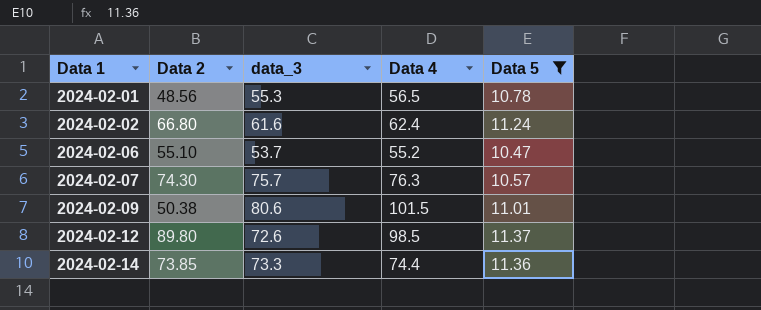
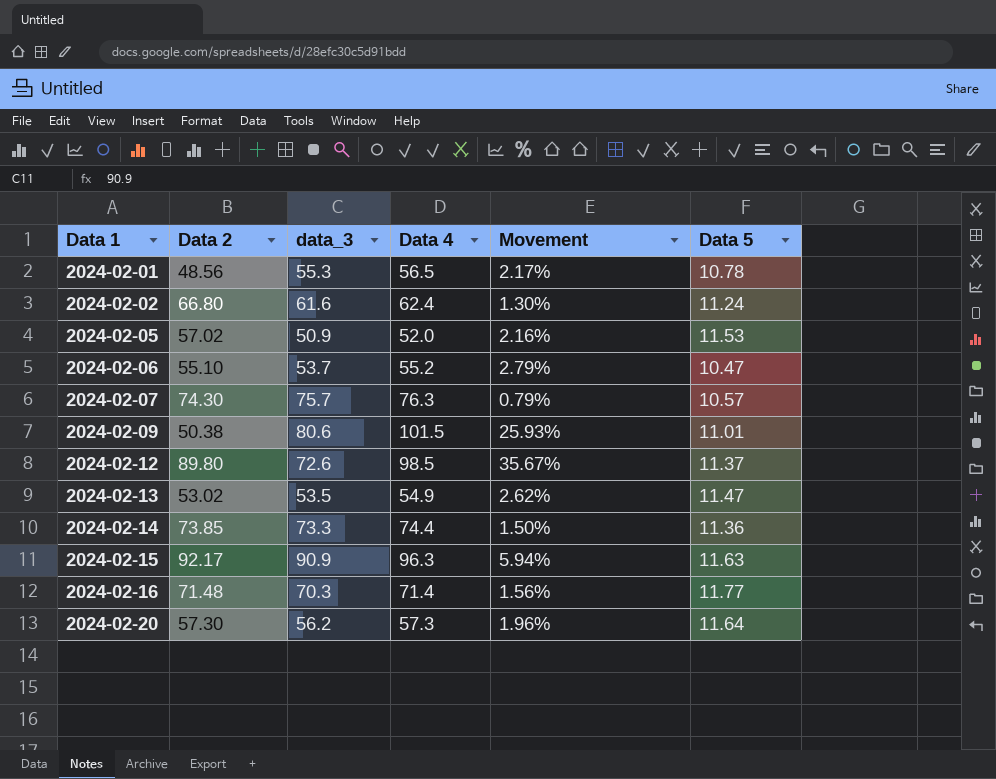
filter: Data 5 <= 11.37 -> none
column Movement | formula: none -> ([Data 4] - [data_3]) / [data_3]

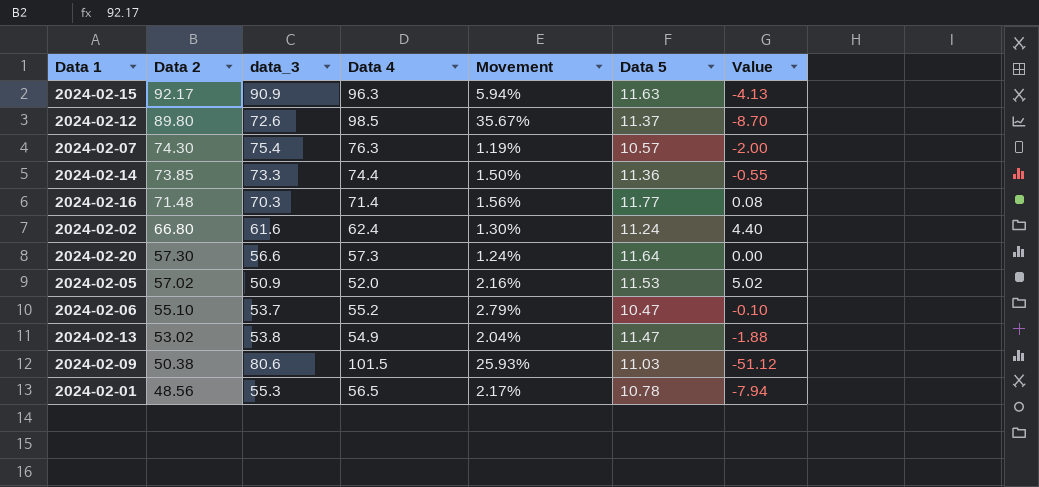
row order: Data 1 ascending -> Data 2 descending
column Value | formula: none -> [Data 2] - [Data 4]
2024-02-07 | data_3: 75.7 -> 75.4
2024-02-07 | Movement: 0.79% -> 1.19%
2024-02-20 | data_3: 56.2 -> 56.6
2024-02-20 | Movement: 1.96% -> 1.24%
2024-02-13 | data_3: 53.5 -> 53.8
2024-02-13 | Movement: 2.62% -> 2.04%
2024-02-09 | Data 5: 11.01 -> 11.03

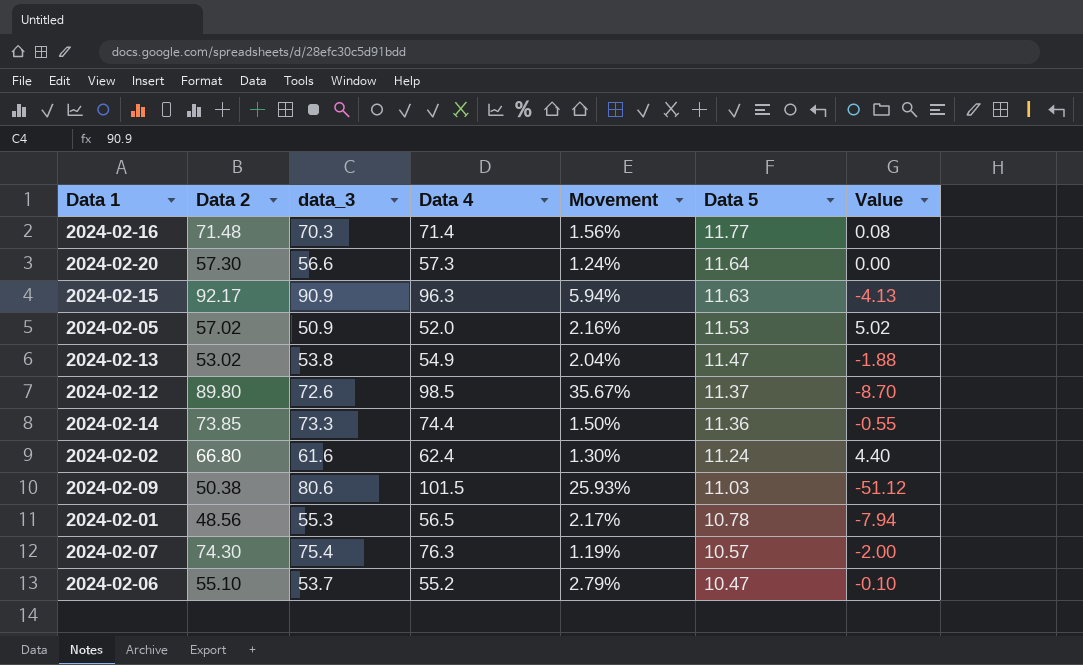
row order: Data 2 descending -> Data 5 descending

